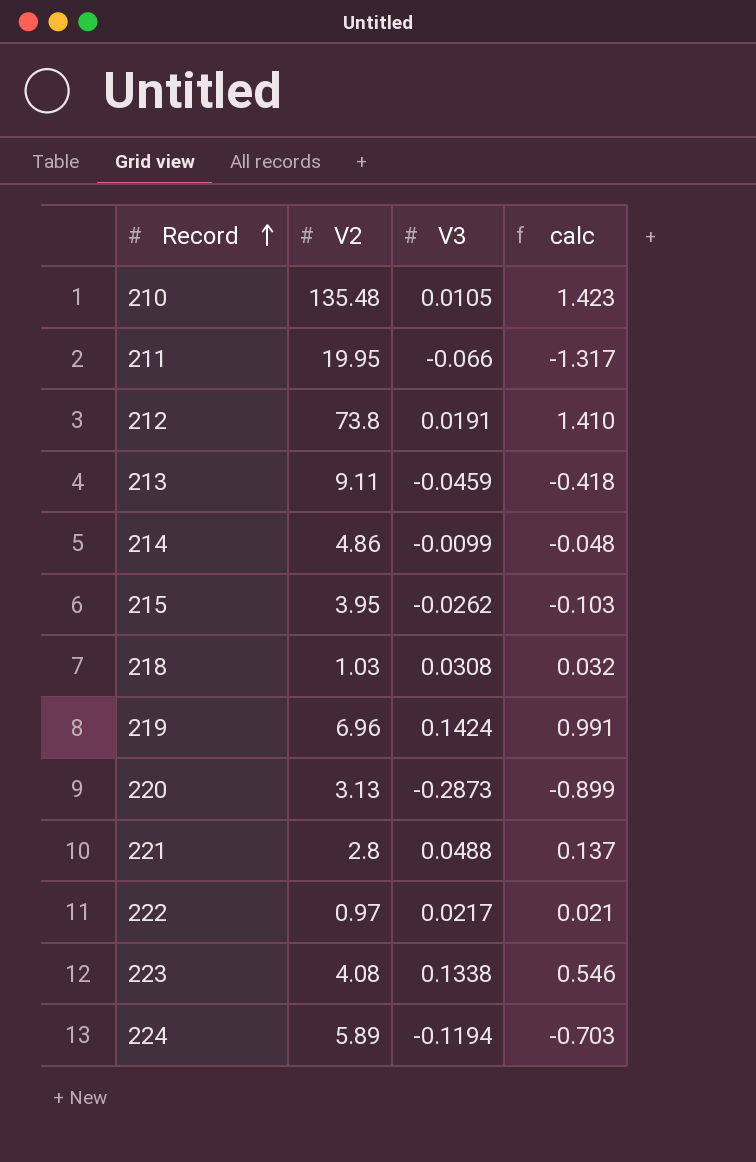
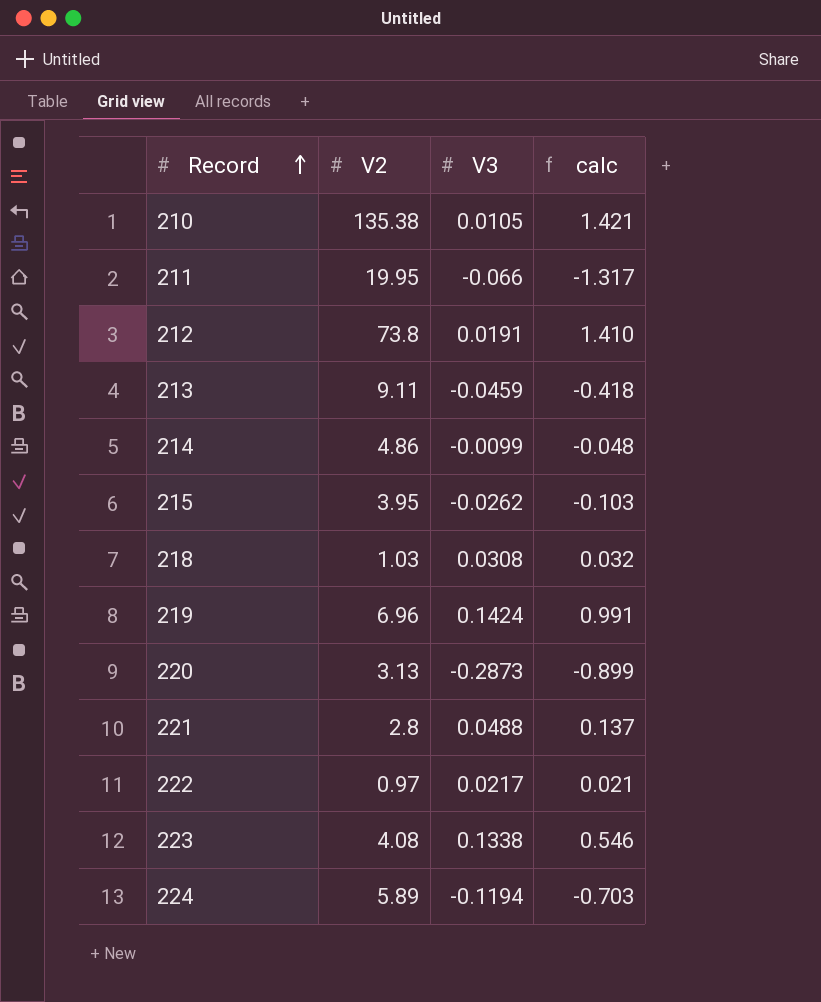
210 | V2: 135.48 -> 135.38
210 | calc: 1.423 -> 1.421

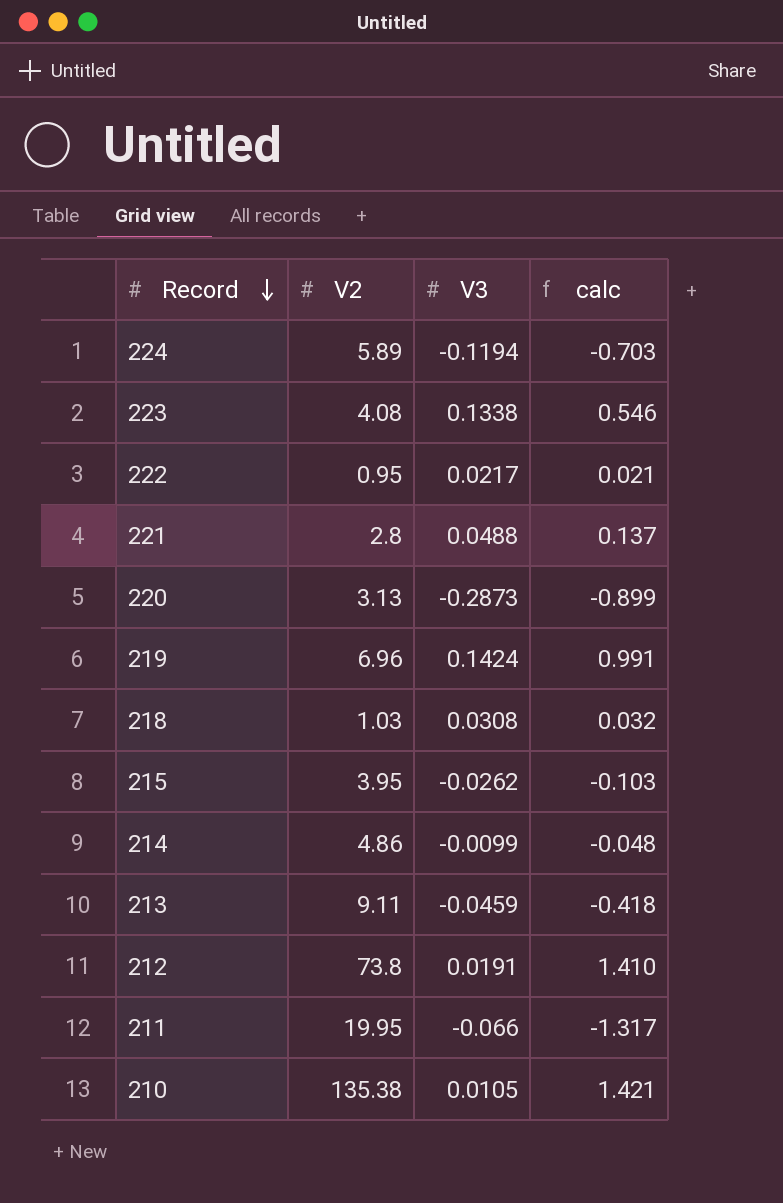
row order: Record ascending -> Record descending
222 | V2: 0.97 -> 0.95

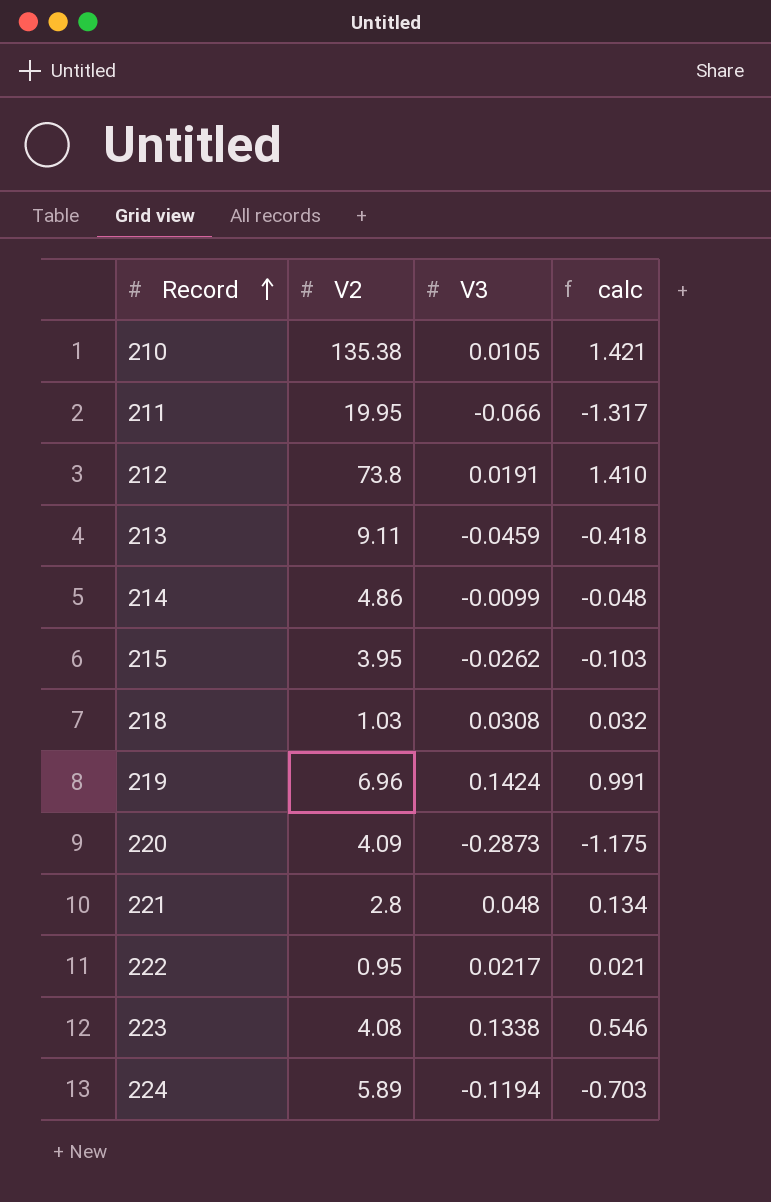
row order: Record descending -> Record ascending
220 | V2: 3.13 -> 4.09
220 | calc: -0.899 -> -1.175
221 | V3: 0.0488 -> 0.048
221 | calc: 0.137 -> 0.134

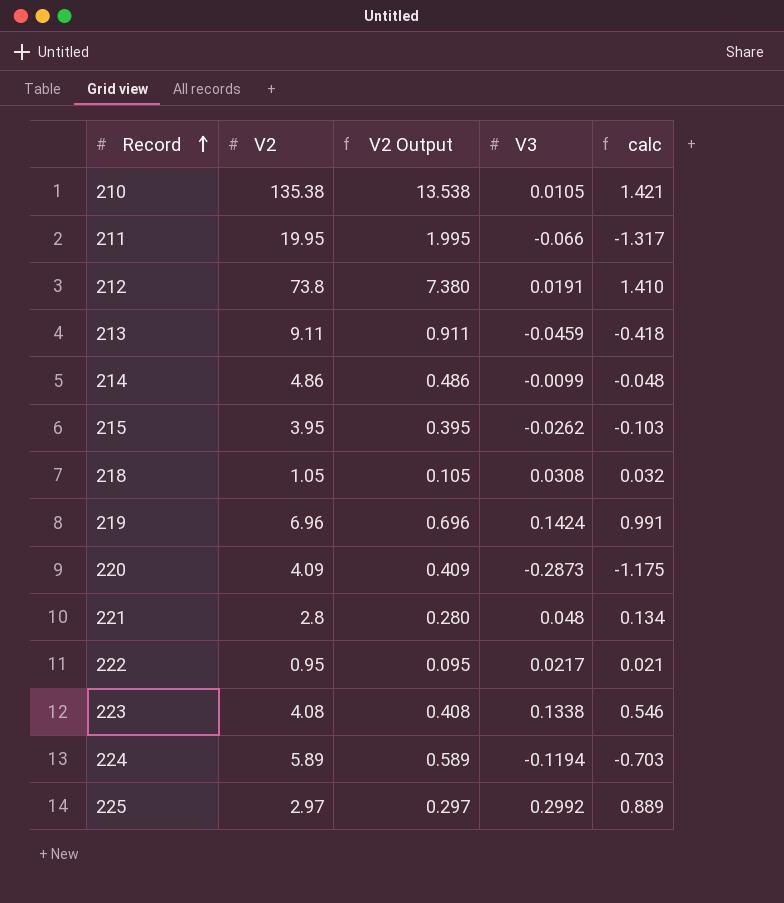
column V2 Output | formula: none -> [V2] * 0.1
218 | V2: 1.03 -> 1.05
row 225: none -> 2.97 | 0.297 | 0.2992 | 0.889

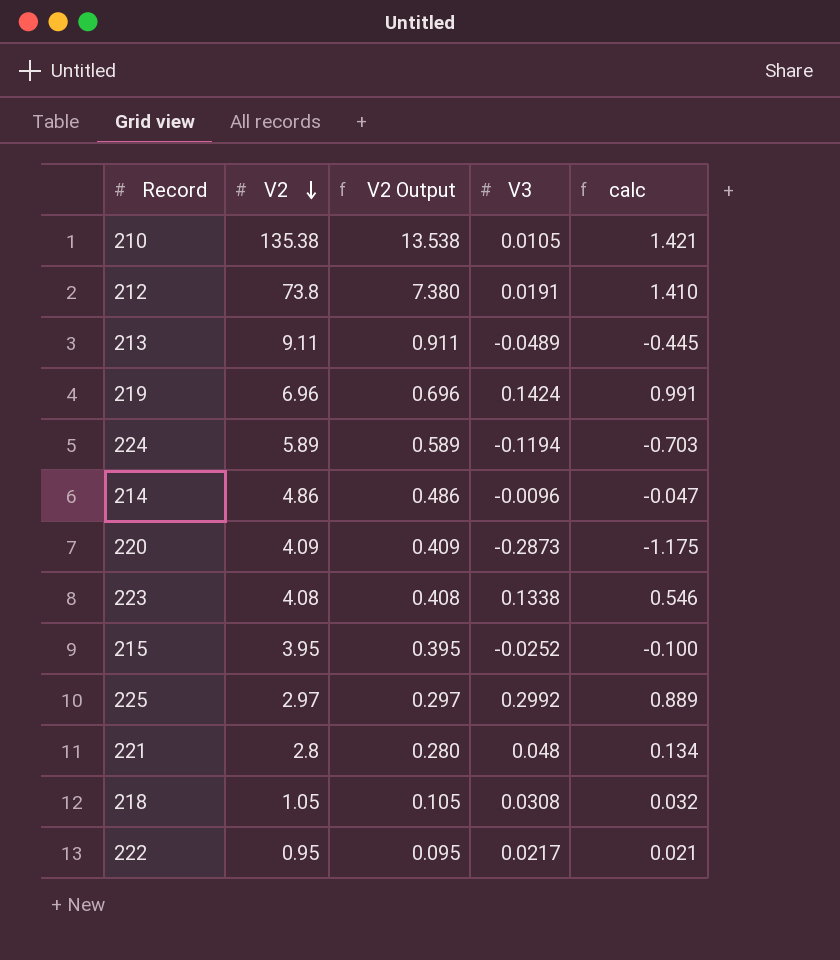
row order: Record ascending -> V2 descending
row 211: 19.95 | 1.995 | -0.066 | -1.317 -> none
213 | V3: -0.0459 -> -0.0489
213 | calc: -0.418 -> -0.445
214 | V3: -0.0099 -> -0.0096
214 | calc: -0.048 -> -0.047
215 | V3: -0.0262 -> -0.0252
215 | calc: -0.103 -> -0.100

